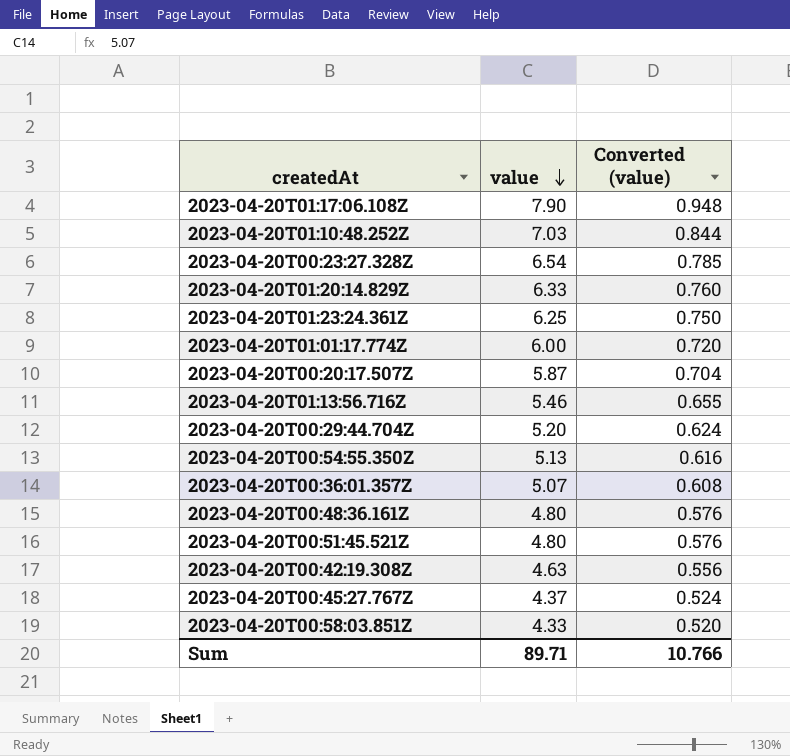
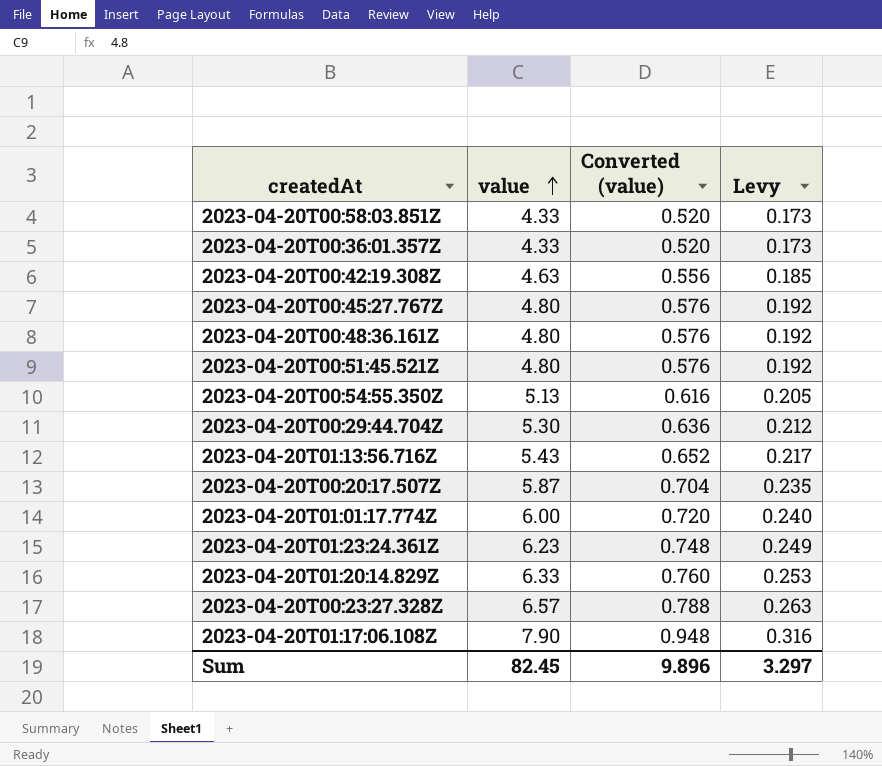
row order: value descending -> value ascending
column Levy | formula: none -> [value] * 0.04
row 2023-04-20T01:10:48.252Z: 7.03 | 0.844 -> none
2023-04-20T00:36:01.357Z | value: 5.07 -> 4.33
2023-04-20T00:36:01.357Z | Converted (value): 0.608 -> 0.520
2023-04-20T00:45:27.767Z | value: 4.37 -> 4.80
2023-04-20T00:45:27.767Z | Converted (value): 0.524 -> 0.576
2023-04-20T00:29:44.704Z | value: 5.20 -> 5.30
2023-04-20T00:29:44.704Z | Converted (value): 0.624 -> 0.636
2023-04-20T01:13:56.716Z | value: 5.46 -> 5.43
2023-04-20T01:13:56.716Z | Converted (value): 0.655 -> 0.652
2023-04-20T01:23:24.361Z | value: 6.25 -> 6.23
2023-04-20T01:23:24.361Z | Converted (value): 0.750 -> 0.748
2023-04-20T00:23:27.328Z | value: 6.54 -> 6.57
2023-04-20T00:23:27.328Z | Converted (value): 0.785 -> 0.788
Sum | value: 89.71 -> 82.45
Sum | Converted (value): 10.766 -> 9.896

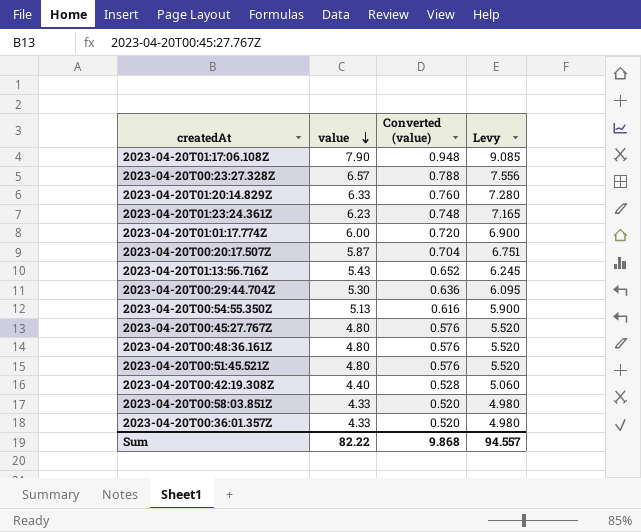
row order: value ascending -> value descending
column Levy | formula: [value] * 0.04 -> [value] * 1.15
2023-04-20T00:42:19.308Z | value: 4.63 -> 4.40
2023-04-20T00:42:19.308Z | Converted (value): 0.556 -> 0.528
Sum | value: 82.45 -> 82.22
Sum | Converted (value): 9.896 -> 9.868
Sum | Levy: 3.297 -> 94.557

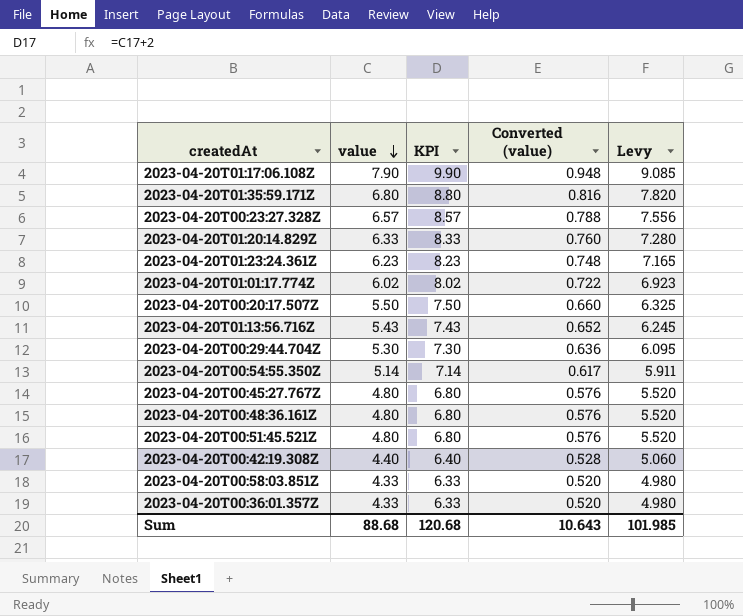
column KPI | formula: none -> [value] + 2
row 2023-04-20T01:35:59.171Z: none -> 6.80 | 8.80 | 0.816 | 7.820
2023-04-20T01:01:17.774Z | value: 6.00 -> 6.02
2023-04-20T01:01:17.774Z | Converted (value): 0.720 -> 0.722
2023-04-20T01:01:17.774Z | Levy: 6.900 -> 6.923
2023-04-20T00:20:17.507Z | value: 5.87 -> 5.50
2023-04-20T00:20:17.507Z | Converted (value): 0.704 -> 0.660
2023-04-20T00:20:17.507Z | Levy: 6.751 -> 6.325
2023-04-20T00:54:55.350Z | value: 5.13 -> 5.14
2023-04-20T00:54:55.350Z | Converted (value): 0.616 -> 0.617
2023-04-20T00:54:55.350Z | Levy: 5.900 -> 5.911
Sum | value: 82.22 -> 88.68
Sum | Converted (value): 9.868 -> 10.643
Sum | Levy: 94.557 -> 101.985

